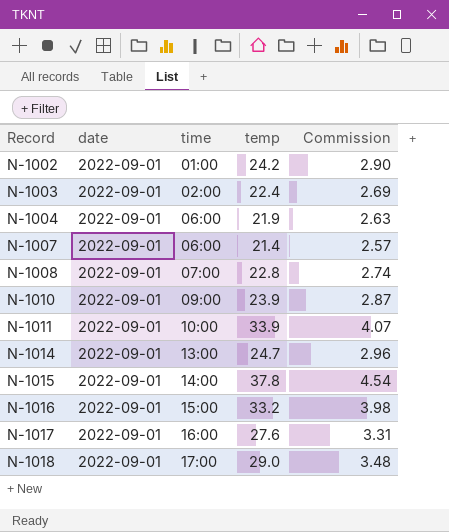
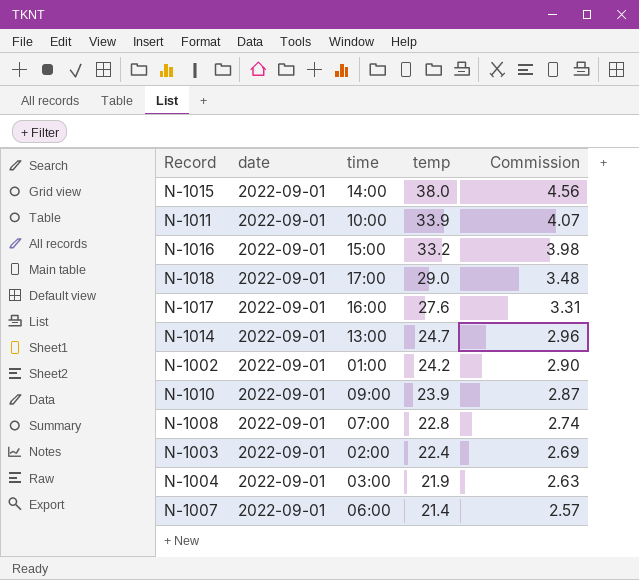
row order: Record ascending -> temp descending
N-1015 | temp: 37.8 -> 38.0
N-1015 | Commission: 4.54 -> 4.56
N-1004 | time: 06:00 -> 03:00

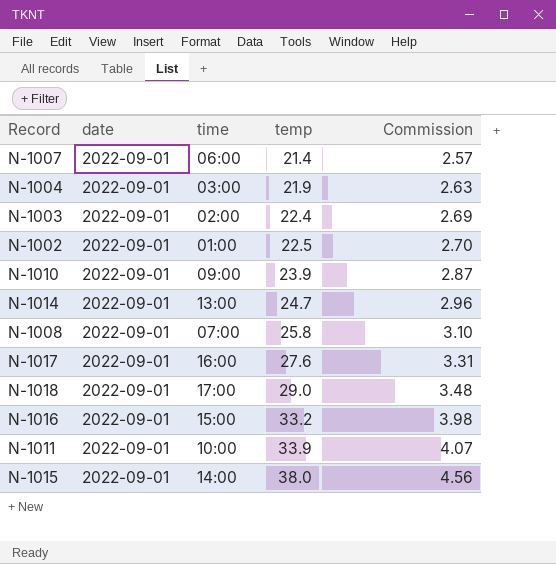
row order: temp descending -> temp ascending
N-1002 | temp: 24.2 -> 22.5
N-1002 | Commission: 2.90 -> 2.70
N-1008 | temp: 22.8 -> 25.8
N-1008 | Commission: 2.74 -> 3.10

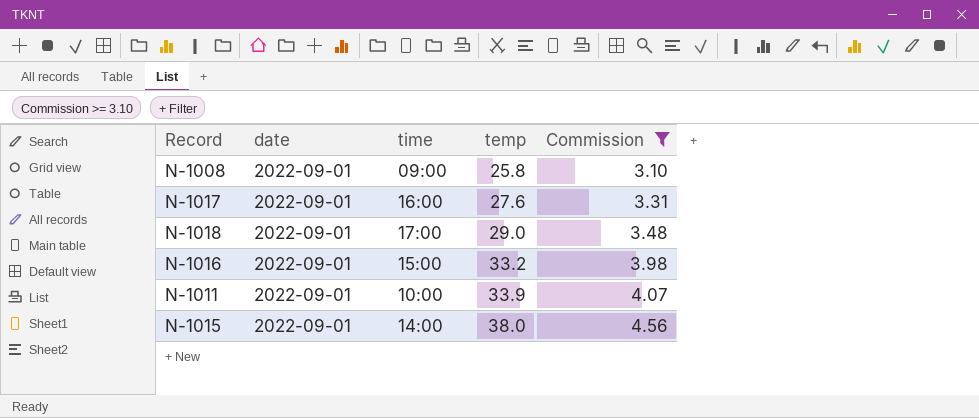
filter: none -> Commission >= 3.10
N-1008 | time: 07:00 -> 09:00

